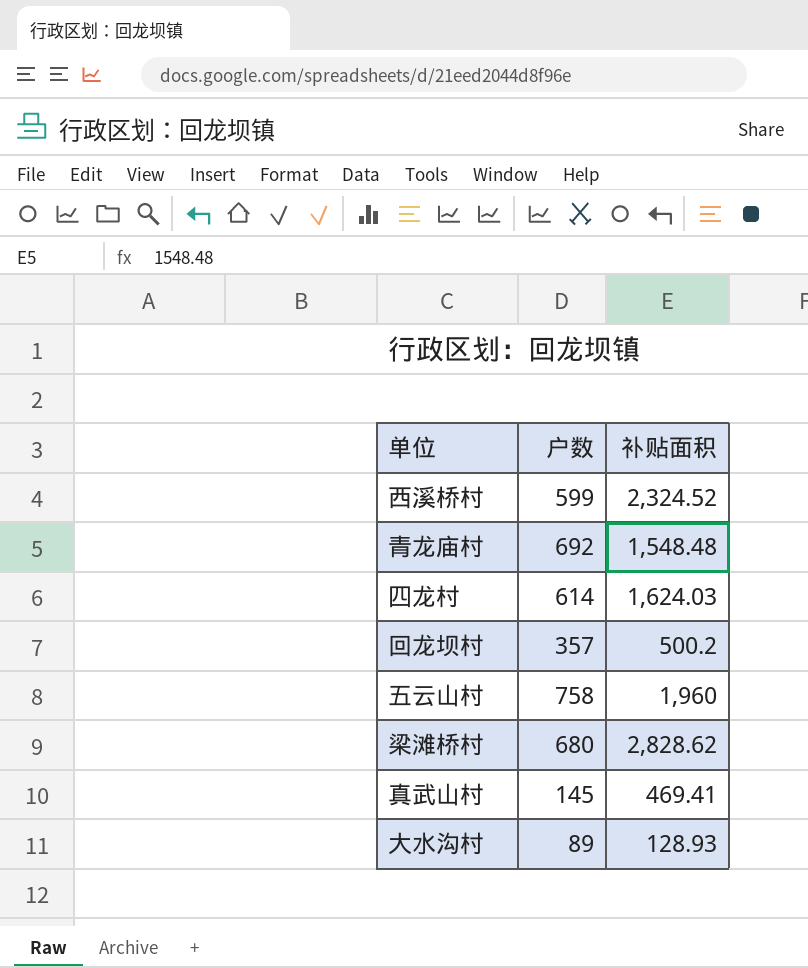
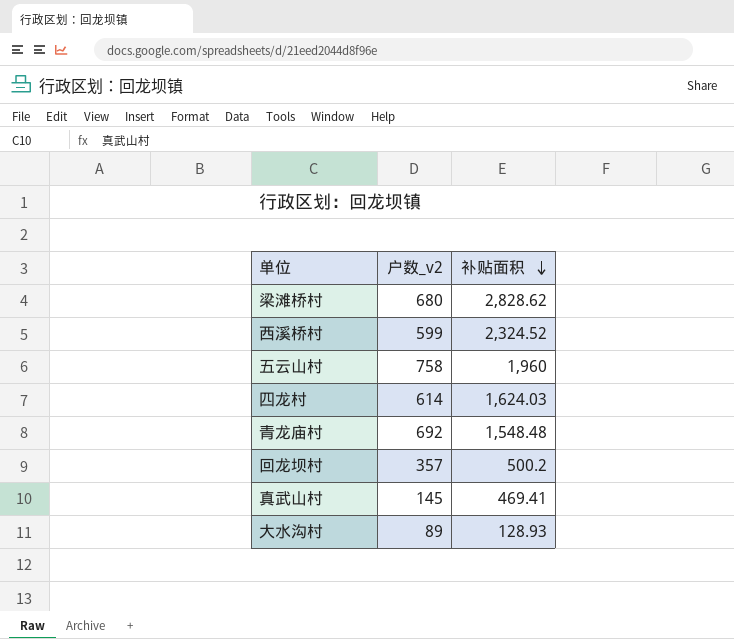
row order: none -> 补贴面积 descending
column name: 户数 -> 户数_v2

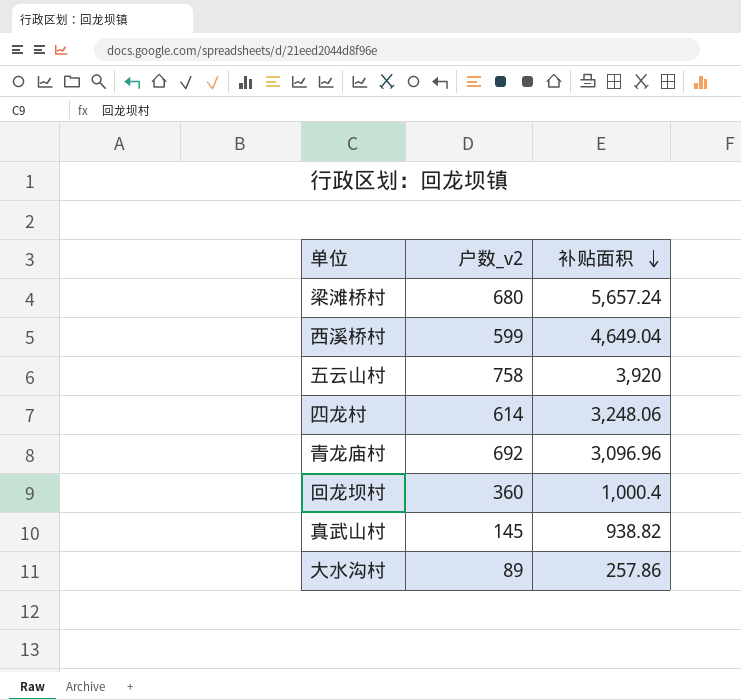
梁滩桥村 | 补贴面积: 2,828.62 -> 5,657.24
西溪桥村 | 补贴面积: 2,324.52 -> 4,649.04
五云山村 | 补贴面积: 1,960 -> 3,920
四龙村 | 补贴面积: 1,624.03 -> 3,248.06
青龙庙村 | 补贴面积: 1,548.48 -> 3,096.96
回龙坝村 | 户数_v2: 357 -> 360
回龙坝村 | 补贴面积: 500.2 -> 1,000.4
真武山村 | 补贴面积: 469.41 -> 938.82
大水沟村 | 补贴面积: 128.93 -> 257.86

